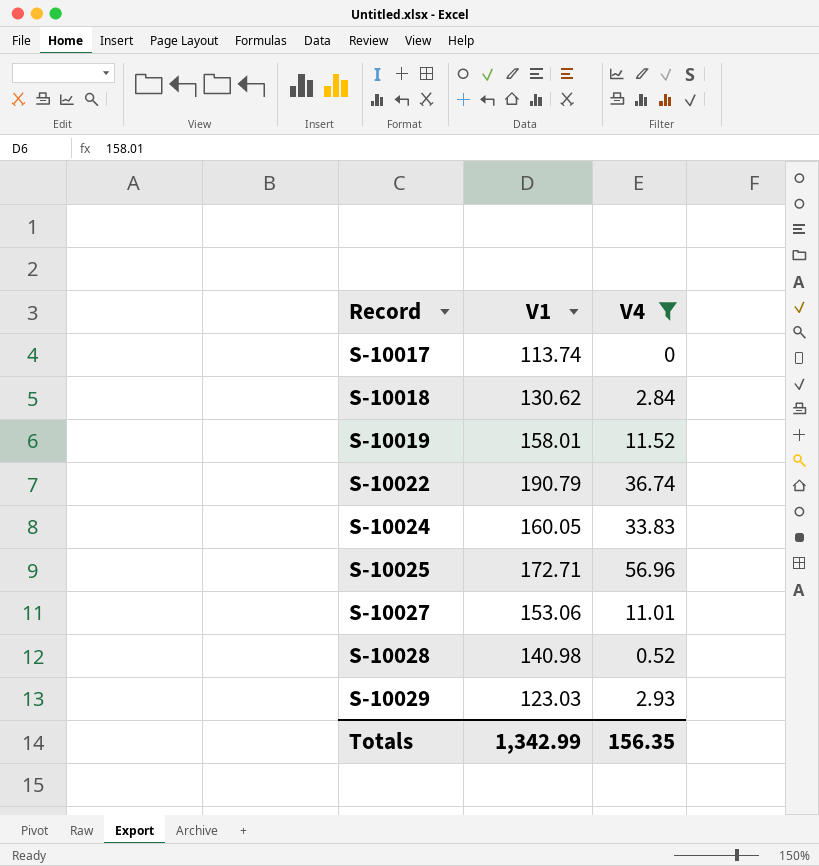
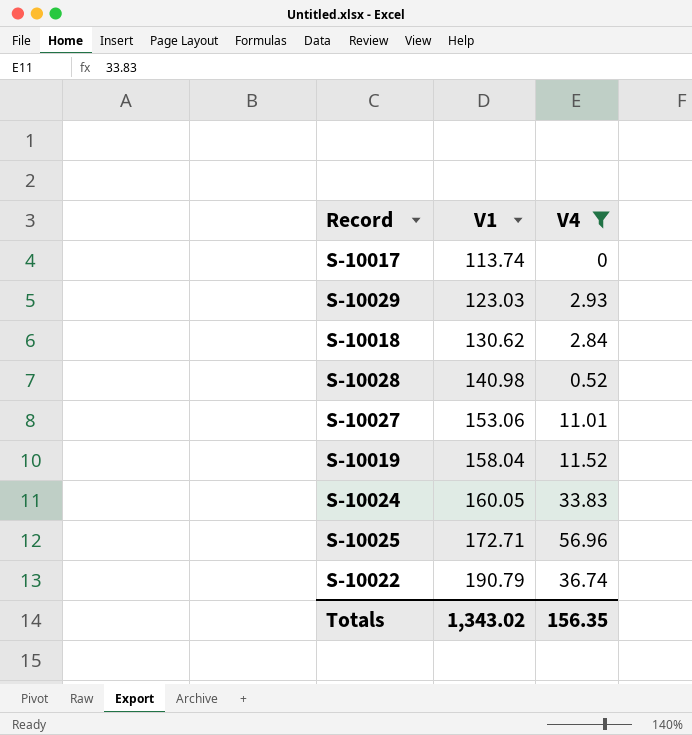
row order: Record ascending -> V1 ascending
S-10019 | V1: 158.01 -> 158.04
Totals | V1: 1,342.99 -> 1,343.02

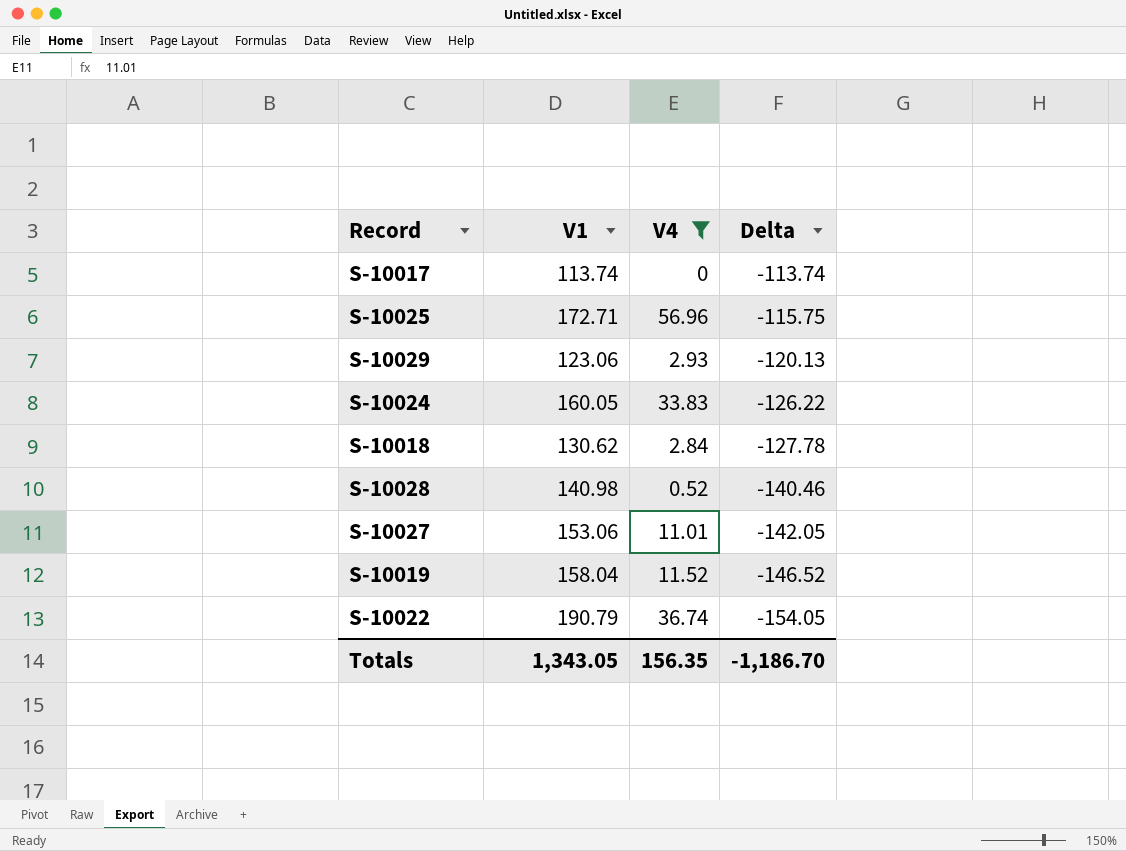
row order: V1 ascending -> Delta descending
column Delta | formula: none -> [V4] - [V1]
S-10029 | V1: 123.03 -> 123.06
Totals | V1: 1,343.02 -> 1,343.05

